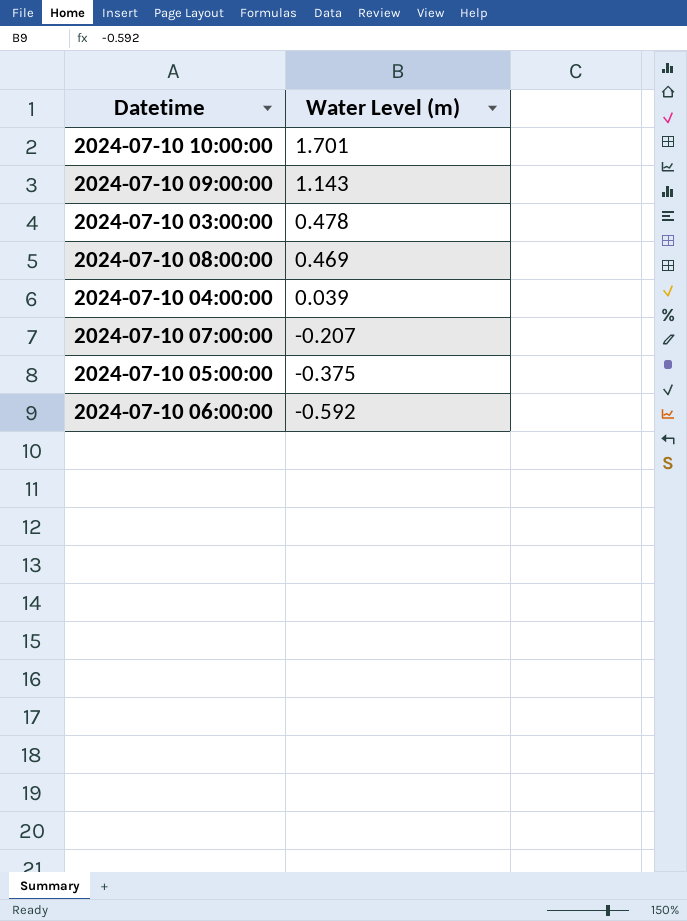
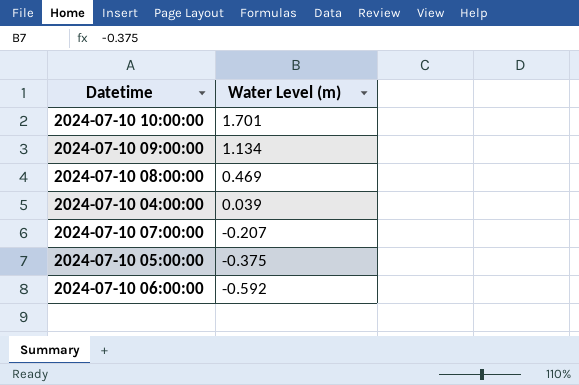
row 2024-07-10 03:00:00: 0.478 -> none
2024-07-10 09:00:00 | Water Level (m): 1.143 -> 1.134

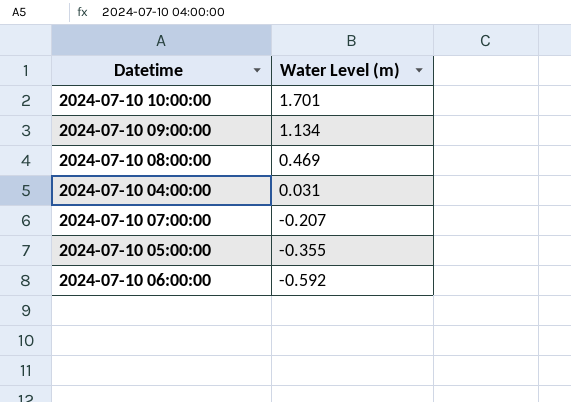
2024-07-10 04:00:00 | Water Level (m): 0.039 -> 0.031
2024-07-10 05:00:00 | Water Level (m): -0.375 -> -0.355

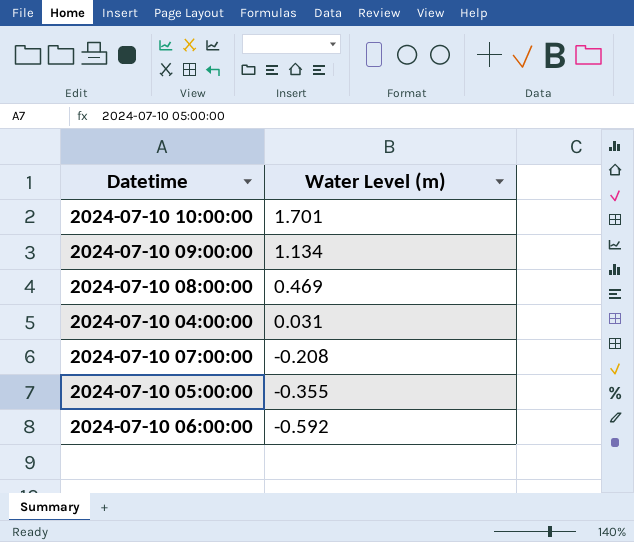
2024-07-10 07:00:00 | Water Level (m): -0.207 -> -0.208

